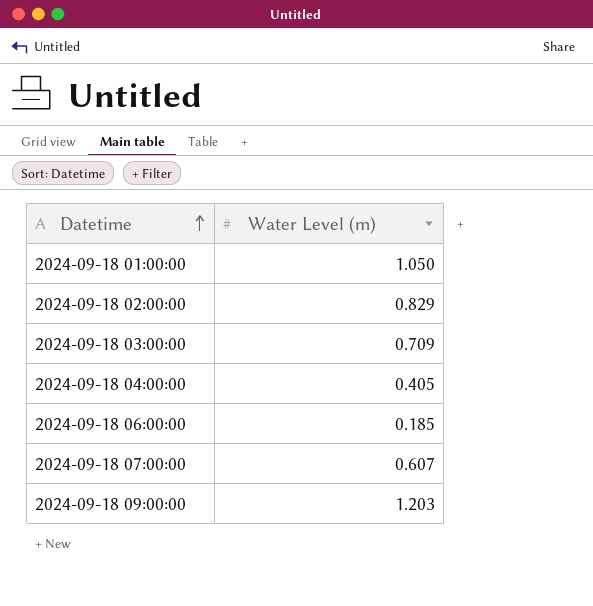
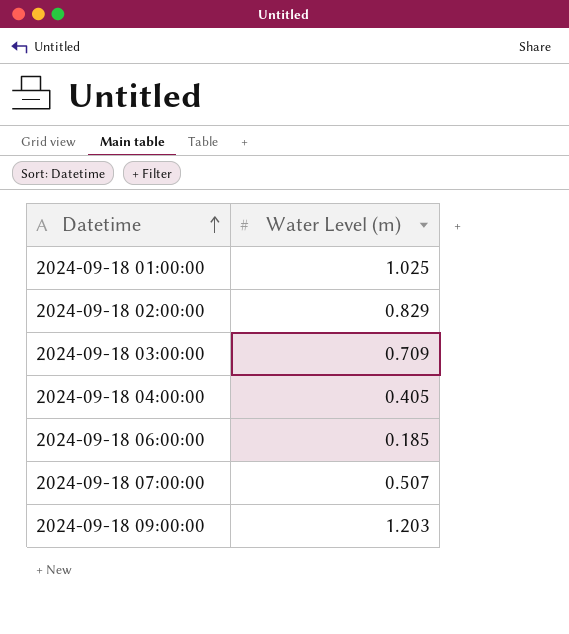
2024-09-18 01:00:00 | Water Level (m): 1.050 -> 1.025
2024-09-18 07:00:00 | Water Level (m): 0.607 -> 0.507

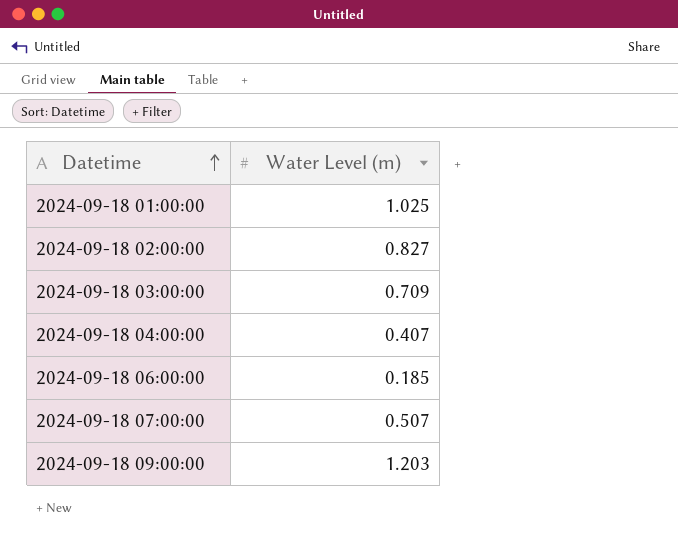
2024-09-18 02:00:00 | Water Level (m): 0.829 -> 0.827
2024-09-18 04:00:00 | Water Level (m): 0.405 -> 0.407

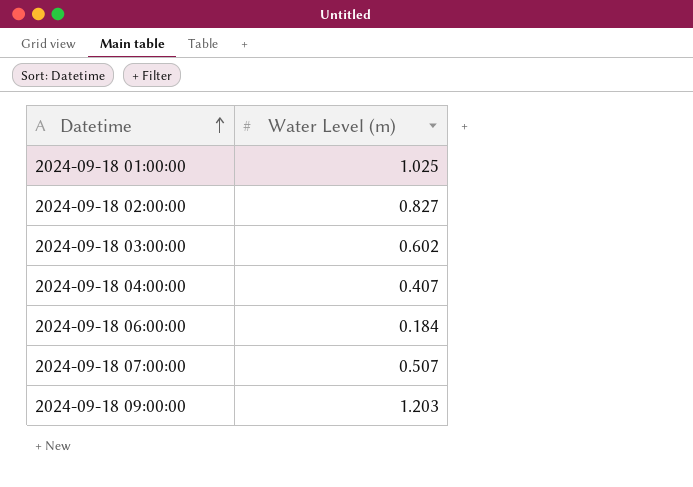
2024-09-18 03:00:00 | Water Level (m): 0.709 -> 0.602
2024-09-18 06:00:00 | Water Level (m): 0.185 -> 0.184

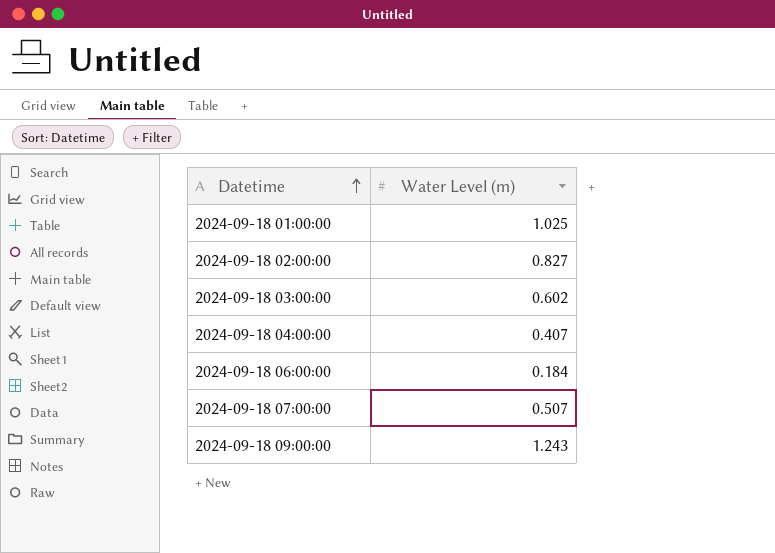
2024-09-18 09:00:00 | Water Level (m): 1.203 -> 1.243

